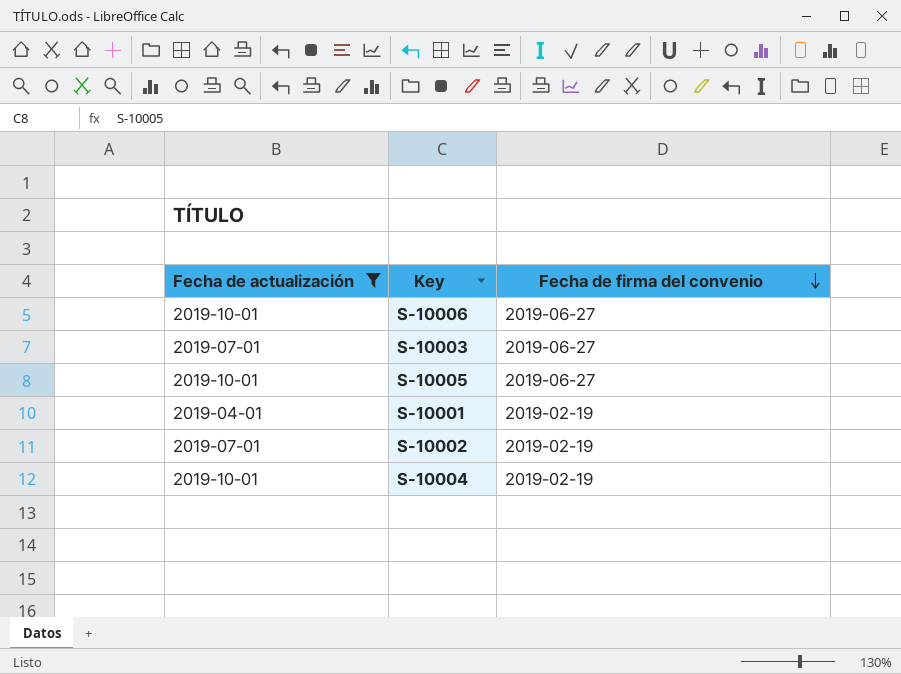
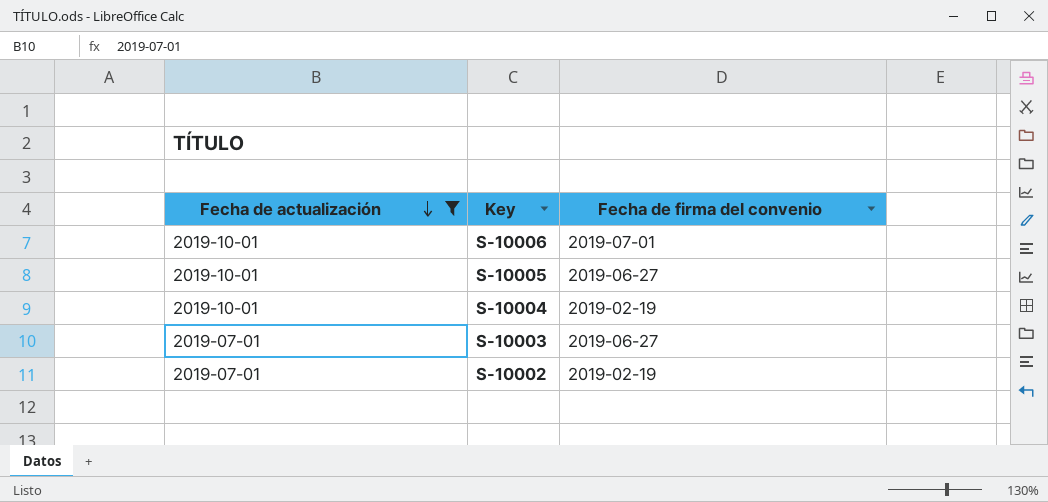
row order: Fecha de firma del convenio descending -> Fecha de actualización descending
row S-10001: 2019-04-01 | 2019-02-19 -> none
S-10006 | Fecha de firma del convenio: 2019-06-27 -> 2019-07-01

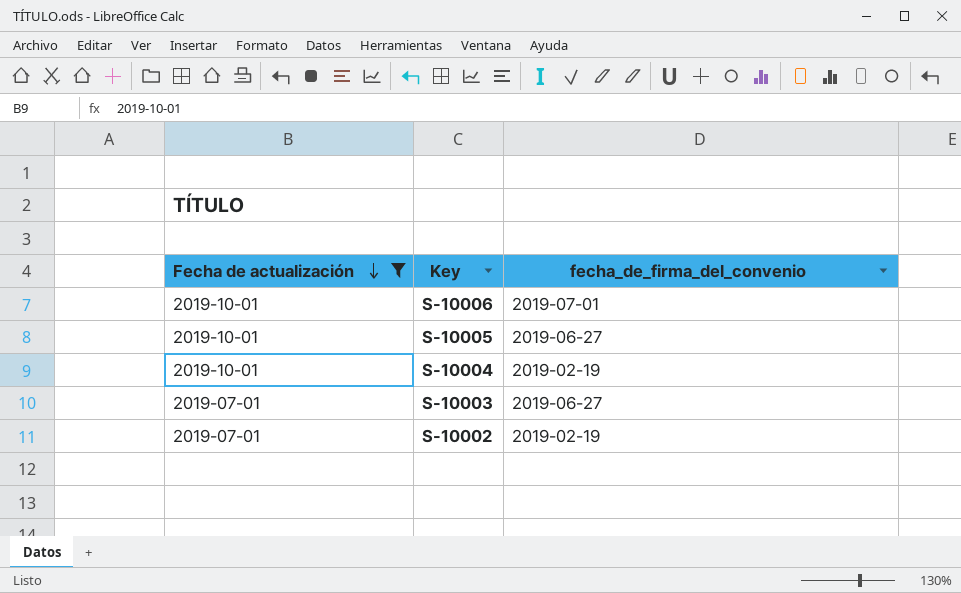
column name: Fecha de firma del convenio -> fecha_de_firma_del_convenio

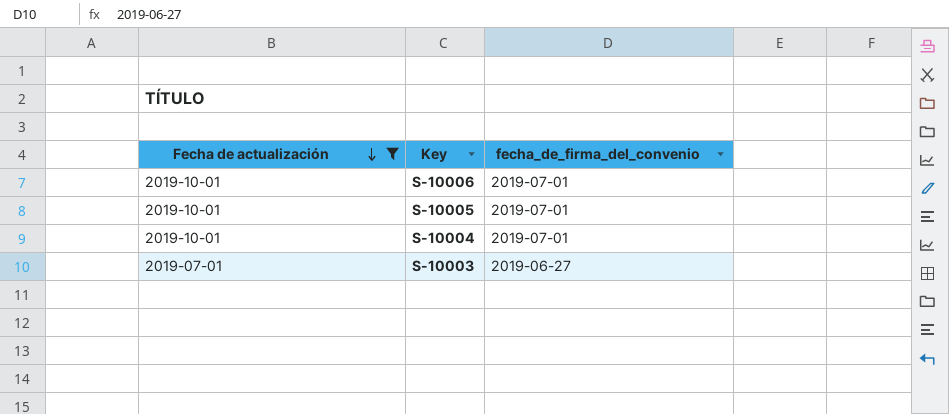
row S-10002: 2019-07-01 | 2019-02-19 -> none
S-10005 | fecha_de_firma_del_convenio: 2019-06-27 -> 2019-07-01
S-10004 | fecha_de_firma_del_convenio: 2019-02-19 -> 2019-07-01

